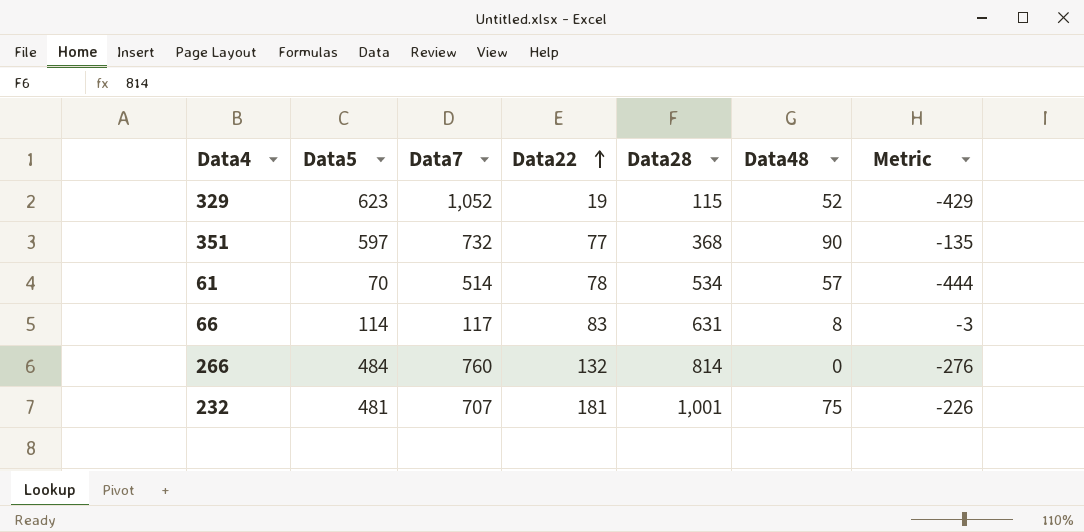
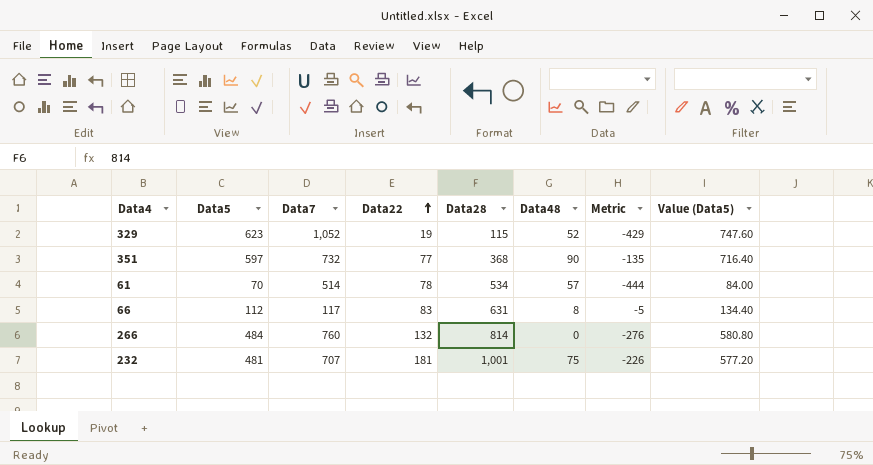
column Value (Data5) | formula: none -> [Data5] * 1.2
66 | Data5: 114 -> 112
66 | Metric: -3 -> -5

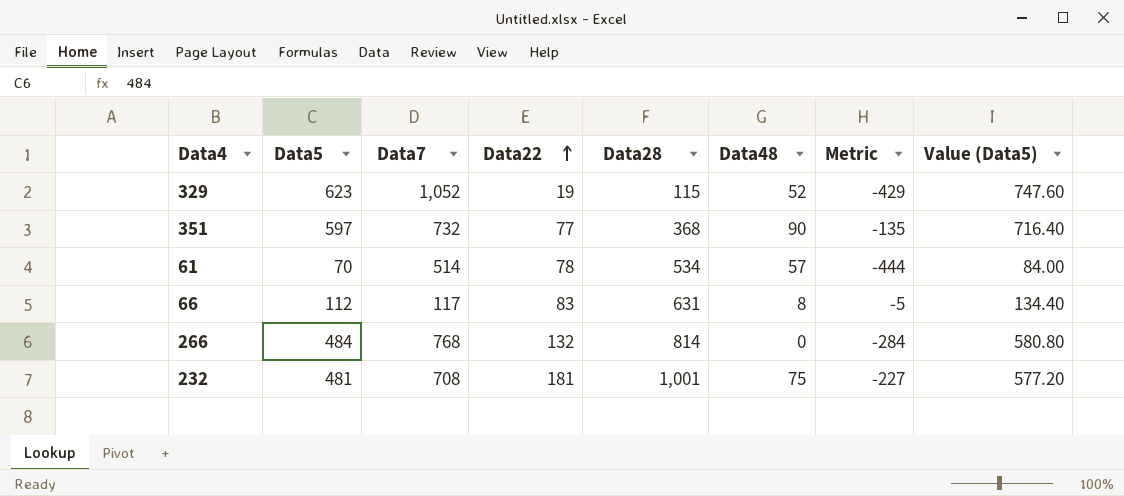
266 | Data7: 760 -> 768
266 | Metric: -276 -> -284
232 | Data7: 707 -> 708
232 | Metric: -226 -> -227

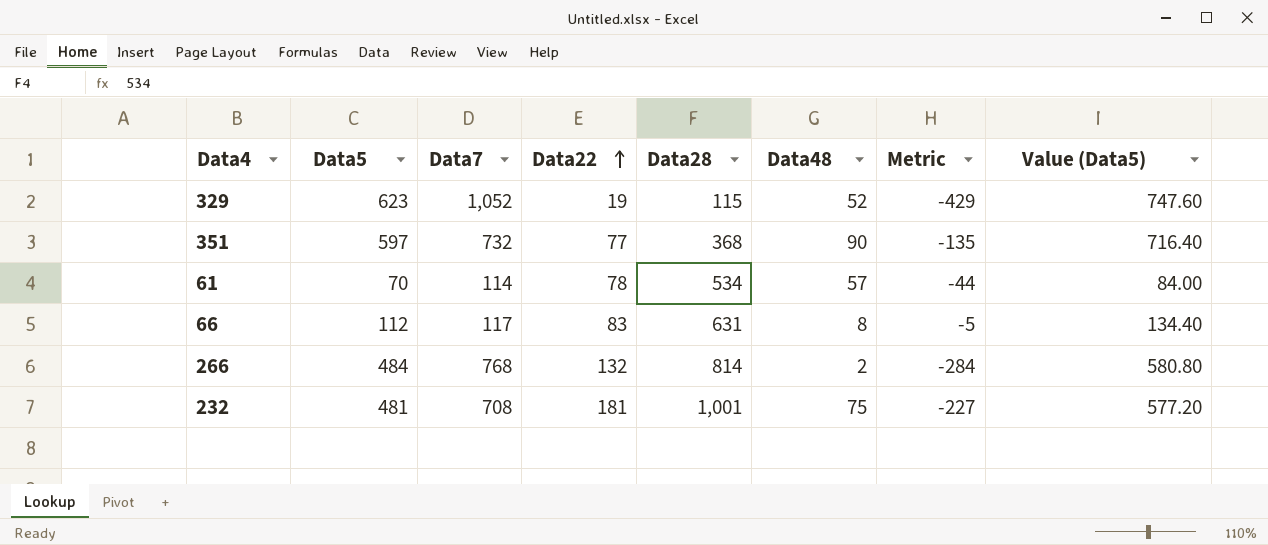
61 | Data7: 514 -> 114
61 | Metric: -444 -> -44
266 | Data48: 0 -> 2

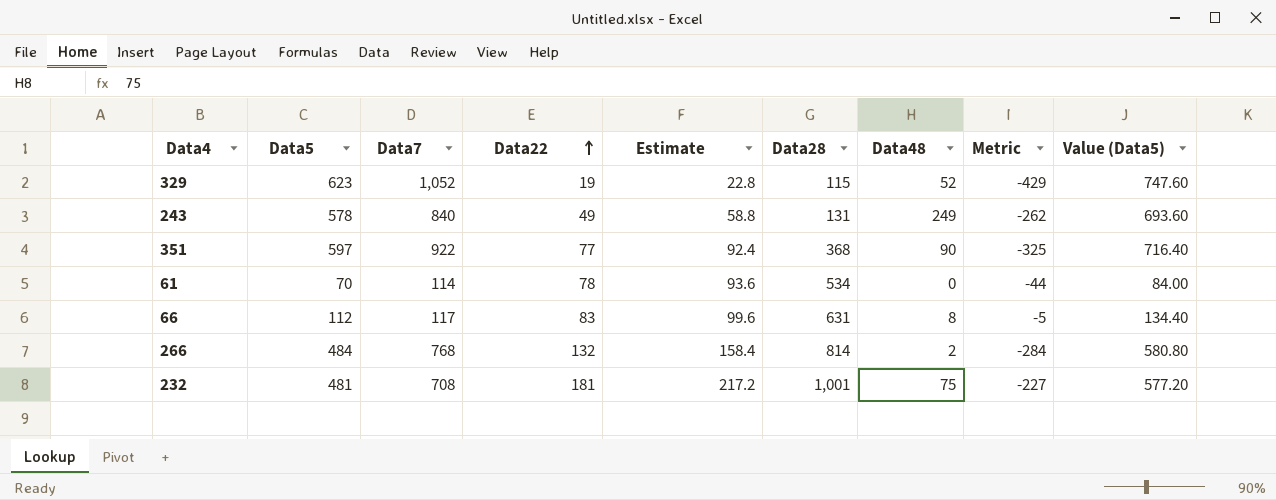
column Estimate | formula: none -> [Data22] * 1.2
row 243: none -> 578 | 840 | 49 | 58.8 | 131 | 249 | -262 | 693.60
351 | Data7: 732 -> 922
351 | Metric: -135 -> -325
61 | Data48: 57 -> 0

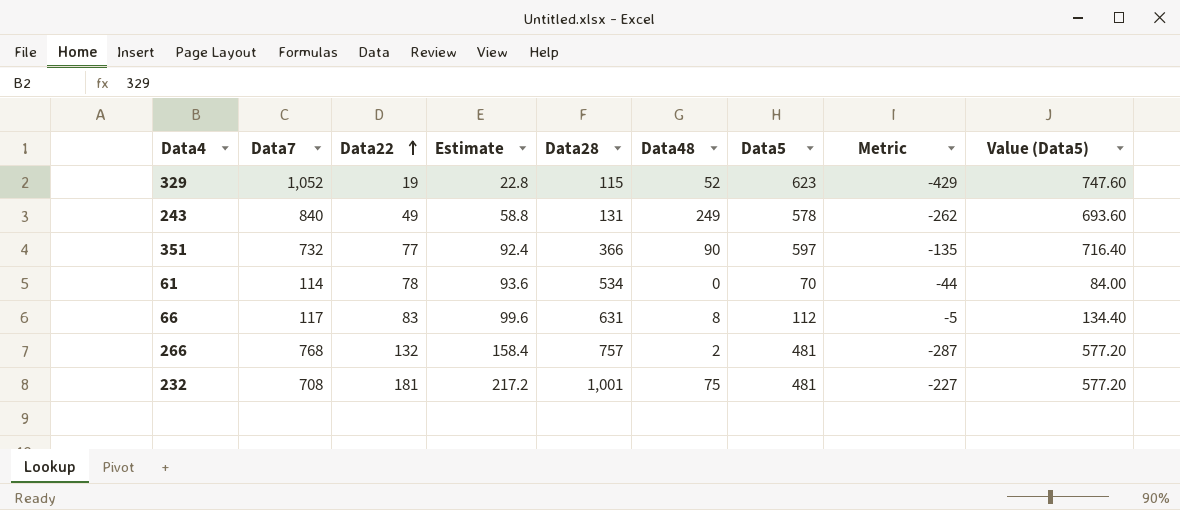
column Data5 | position: 2 -> 7
351 | Data7: 922 -> 732
351 | Data28: 368 -> 366
351 | Metric: -325 -> -135
266 | Data28: 814 -> 757
266 | Data5: 484 -> 481
266 | Metric: -284 -> -287
266 | Value (Data5): 580.80 -> 577.20

